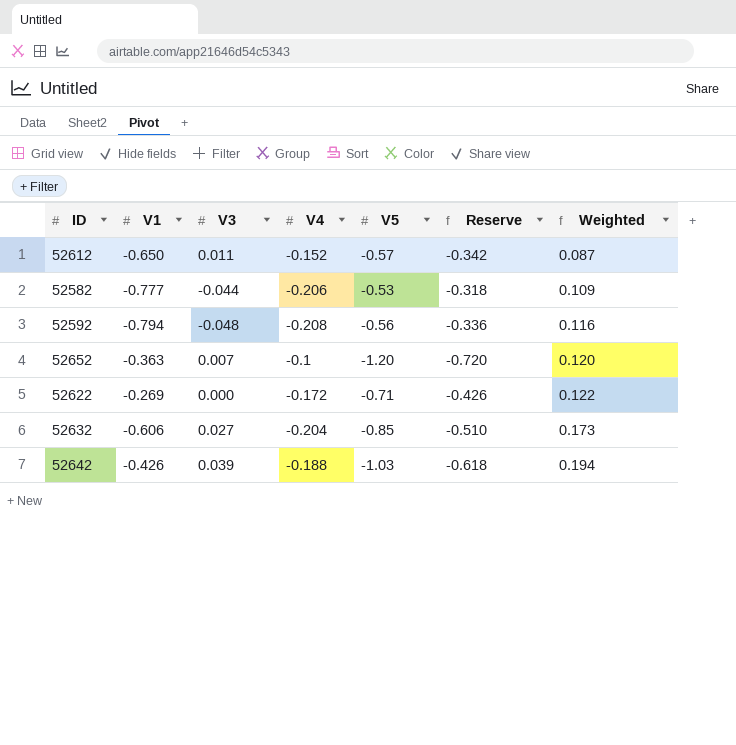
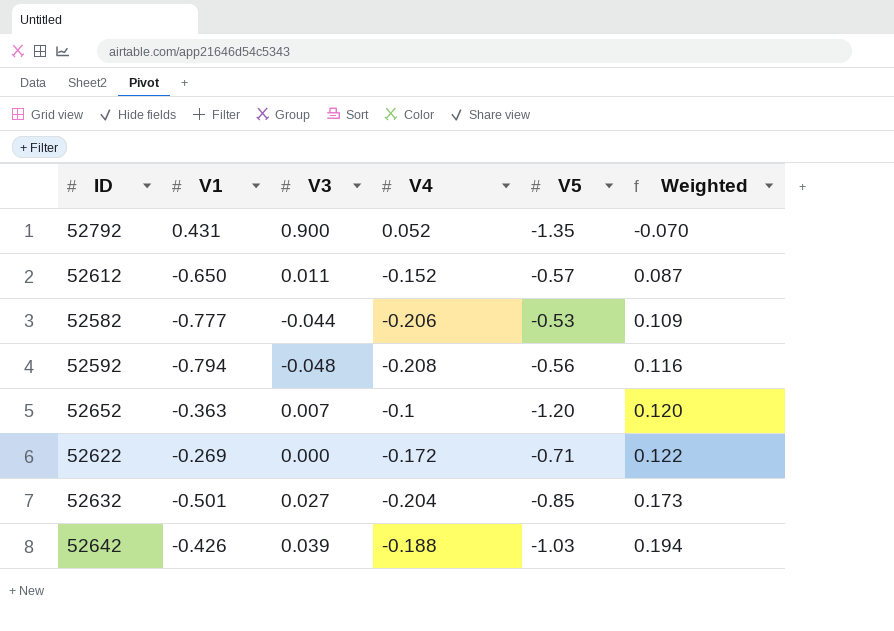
column Reserve | formula: [V5] * 0.6 -> none
row 52792: none -> 0.431 | 0.900 | 0.052 | -1.35 | -0.070
52632 | V1: -0.606 -> -0.501

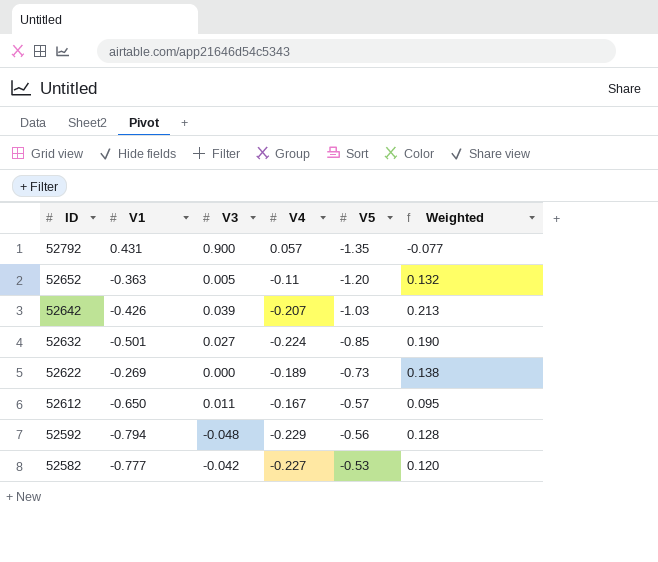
row order: Weighted ascending -> ID descending
52792 | V4: 0.052 -> 0.057
52792 | Weighted: -0.070 -> -0.077
52652 | V3: 0.007 -> 0.005
52652 | V4: -0.1 -> -0.11
52652 | Weighted: 0.120 -> 0.132
52642 | V4: -0.188 -> -0.207
52642 | Weighted: 0.194 -> 0.213
52632 | V4: -0.204 -> -0.224
52632 | Weighted: 0.173 -> 0.190
52622 | V4: -0.172 -> -0.189
52622 | V5: -0.71 -> -0.73
52622 | Weighted: 0.122 -> 0.138
52612 | V4: -0.152 -> -0.167
52612 | Weighted: 0.087 -> 0.095
52592 | V4: -0.208 -> -0.229
52592 | Weighted: 0.116 -> 0.128
52582 | V3: -0.044 -> -0.042
52582 | V4: -0.206 -> -0.227
52582 | Weighted: 0.109 -> 0.120

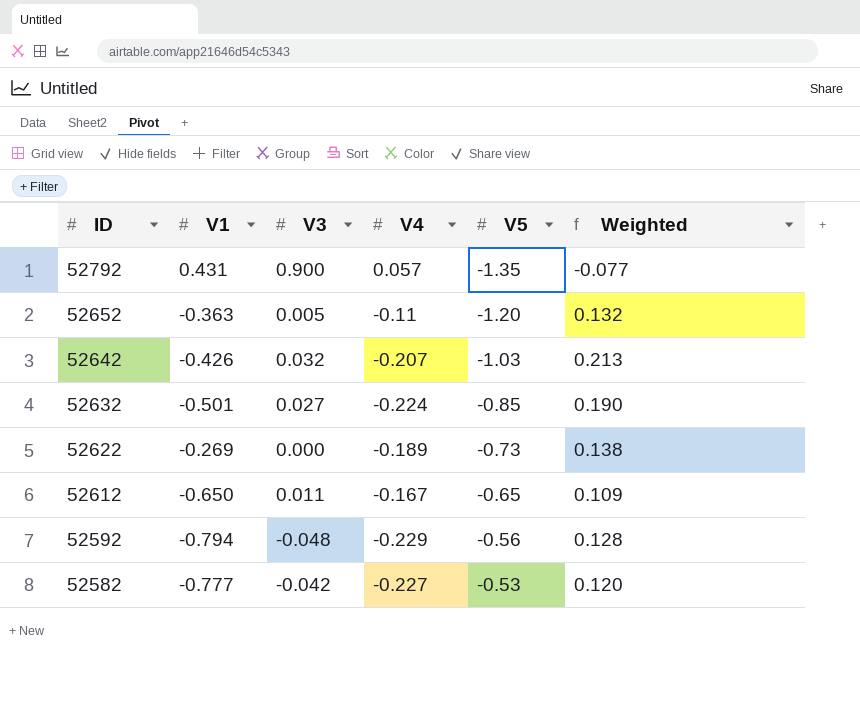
52642 | V3: 0.039 -> 0.032
52612 | V5: -0.57 -> -0.65
52612 | Weighted: 0.095 -> 0.109

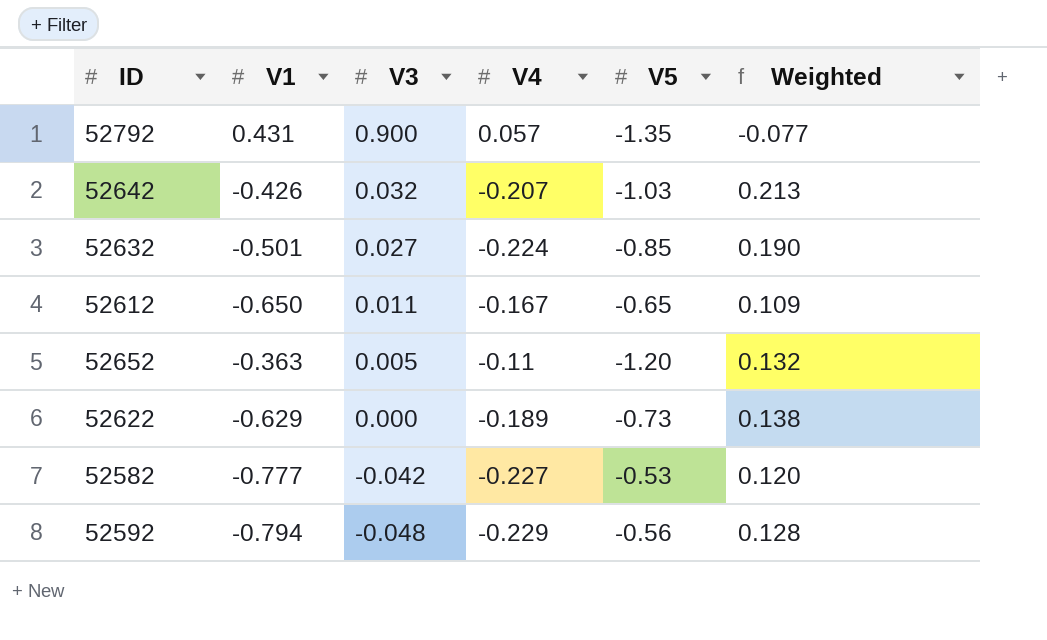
row order: ID descending -> V3 descending
52622 | V1: -0.269 -> -0.629

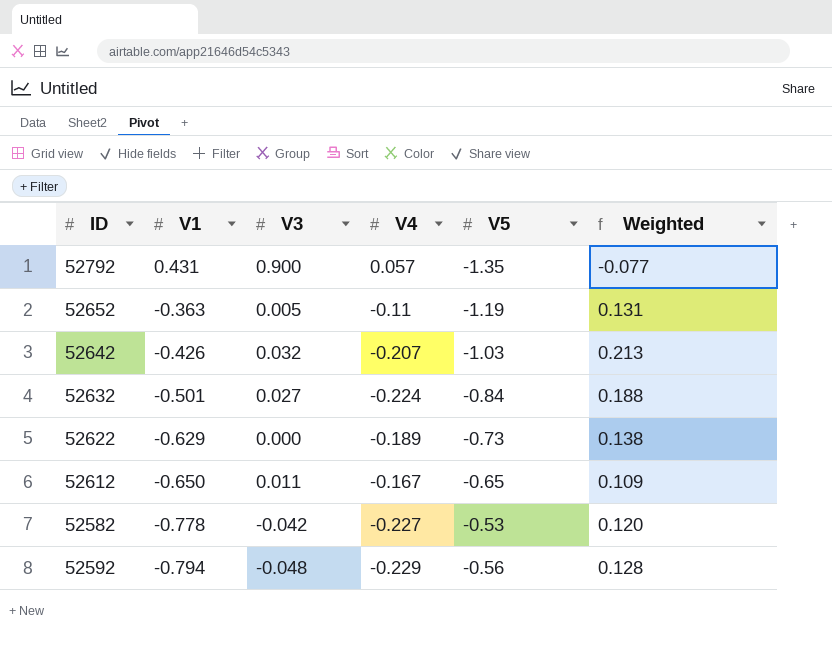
row order: V3 descending -> V1 descending
52652 | V5: -1.20 -> -1.19
52652 | Weighted: 0.132 -> 0.131
52632 | V5: -0.85 -> -0.84
52632 | Weighted: 0.190 -> 0.188
52582 | V1: -0.777 -> -0.778

